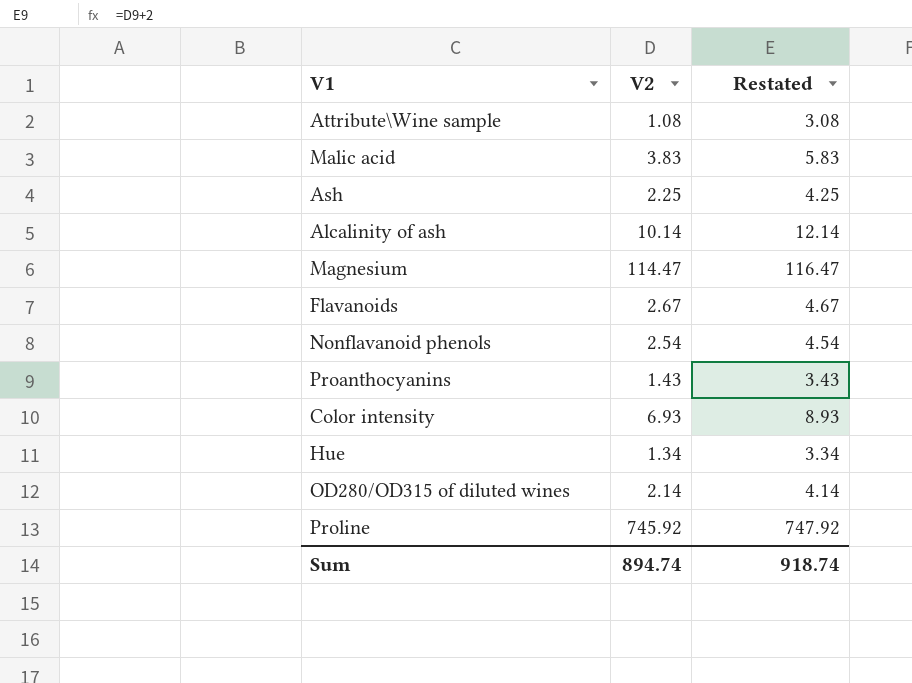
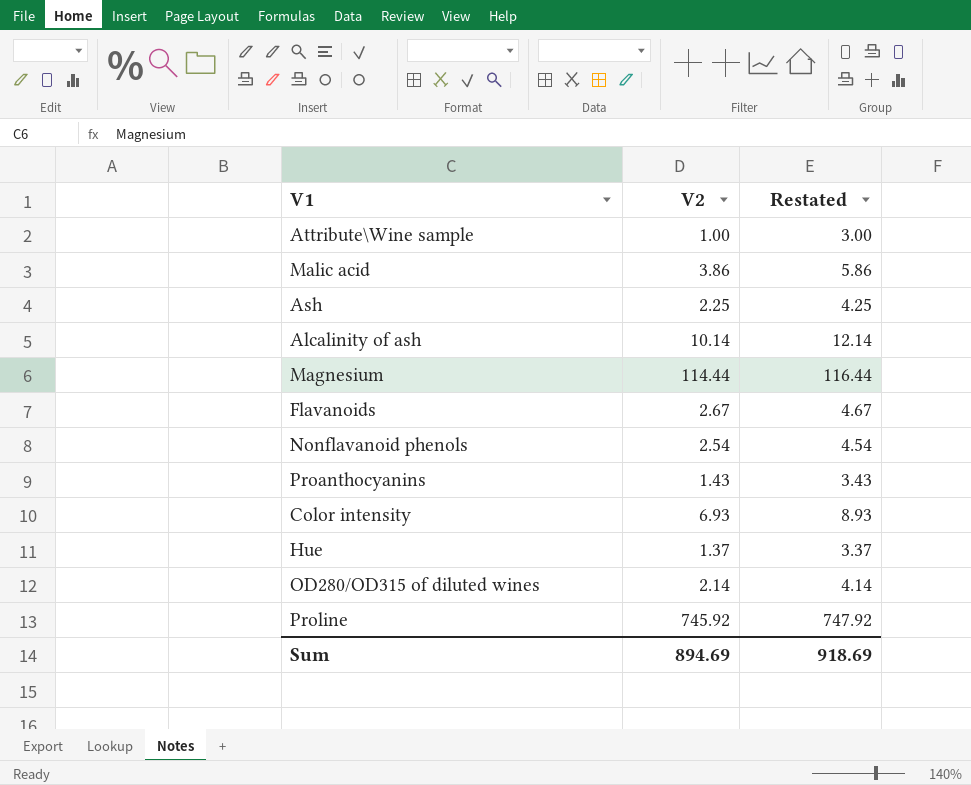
Attribute\Wine sample | V2: 1.08 -> 1.00
Attribute\Wine sample | Restated: 3.08 -> 3.00
Malic acid | V2: 3.83 -> 3.86
Malic acid | Restated: 5.83 -> 5.86
Magnesium | V2: 114.47 -> 114.44
Magnesium | Restated: 116.47 -> 116.44
Hue | V2: 1.34 -> 1.37
Hue | Restated: 3.34 -> 3.37
Sum | V2: 894.74 -> 894.69
Sum | Restated: 918.74 -> 918.69

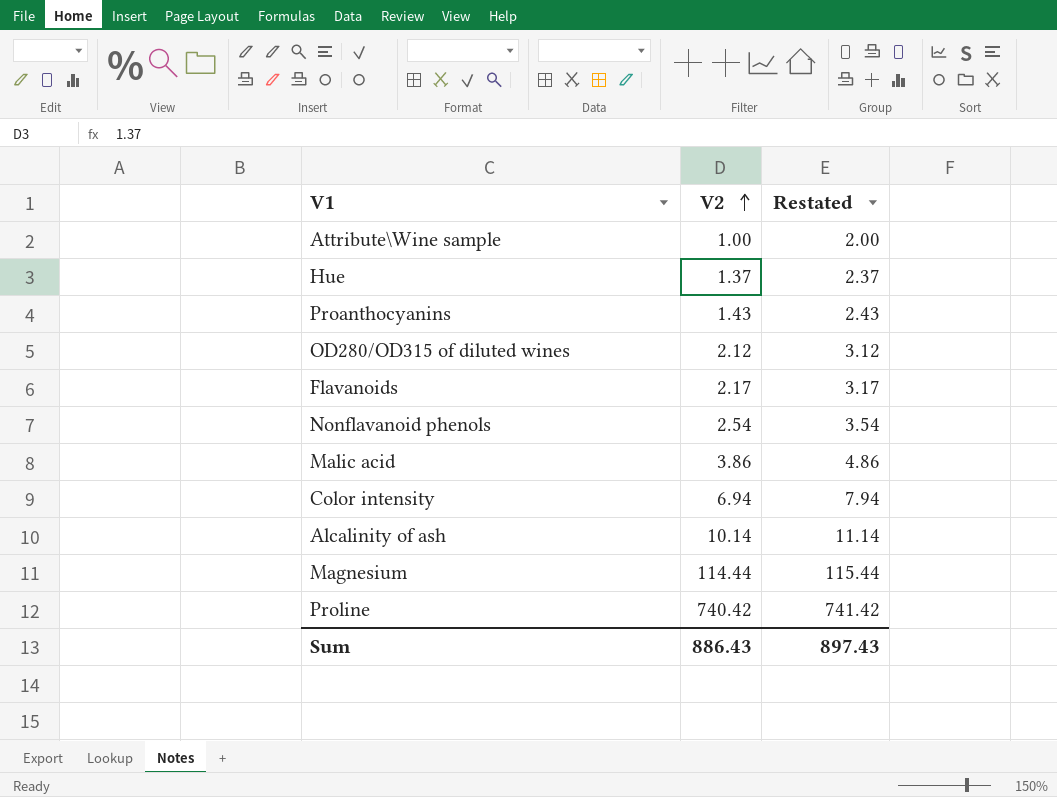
row order: none -> V2 ascending
column Restated | formula: [V2] + 2 -> [V2] + 1
row Ash: 2.25 | 4.25 -> none
OD280/OD315 of diluted wines | V2: 2.14 -> 2.12
Flavanoids | V2: 2.67 -> 2.17
Color intensity | V2: 6.93 -> 6.94
Proline | V2: 745.92 -> 740.42
Sum | V2: 894.69 -> 886.43
Sum | Restated: 918.69 -> 897.43

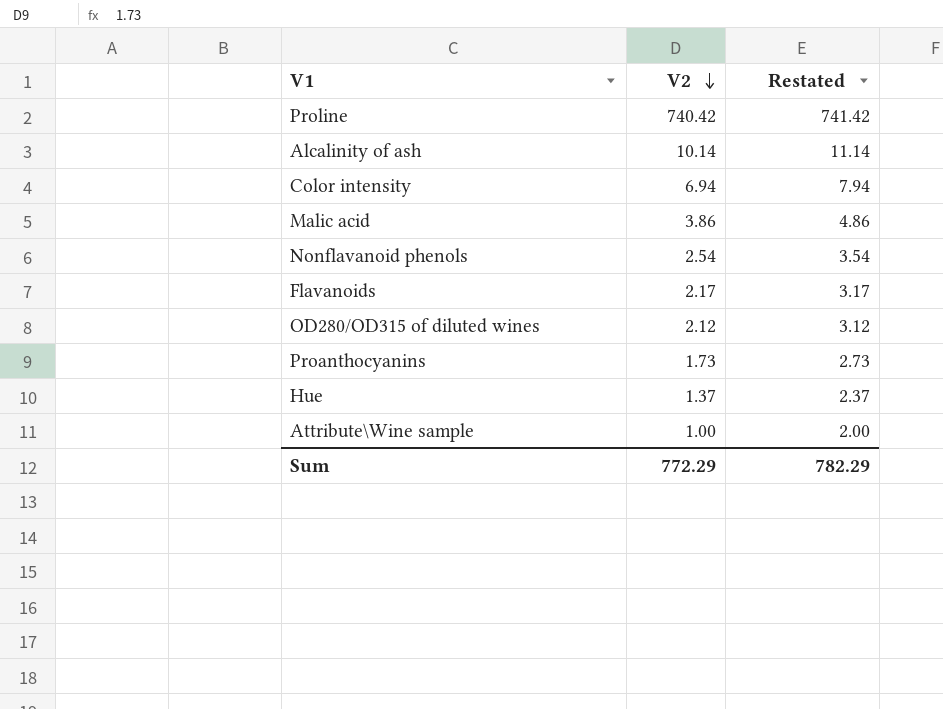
row order: V2 ascending -> V2 descending
row Magnesium: 114.44 | 115.44 -> none
Proanthocyanins | V2: 1.43 -> 1.73
Proanthocyanins | Restated: 2.43 -> 2.73
Sum | V2: 886.43 -> 772.29
Sum | Restated: 897.43 -> 782.29

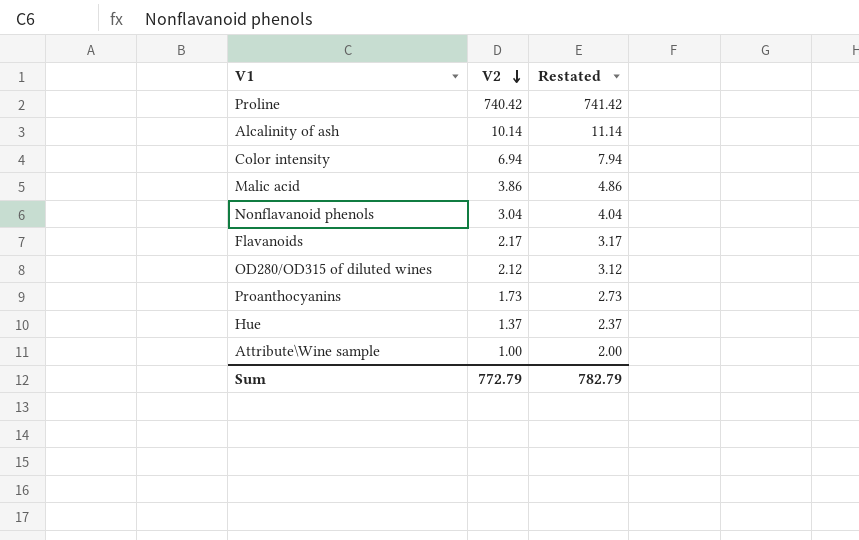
Nonflavanoid phenols | V2: 2.54 -> 3.04
Nonflavanoid phenols | Restated: 3.54 -> 4.04
Sum | V2: 772.29 -> 772.79
Sum | Restated: 782.29 -> 782.79

